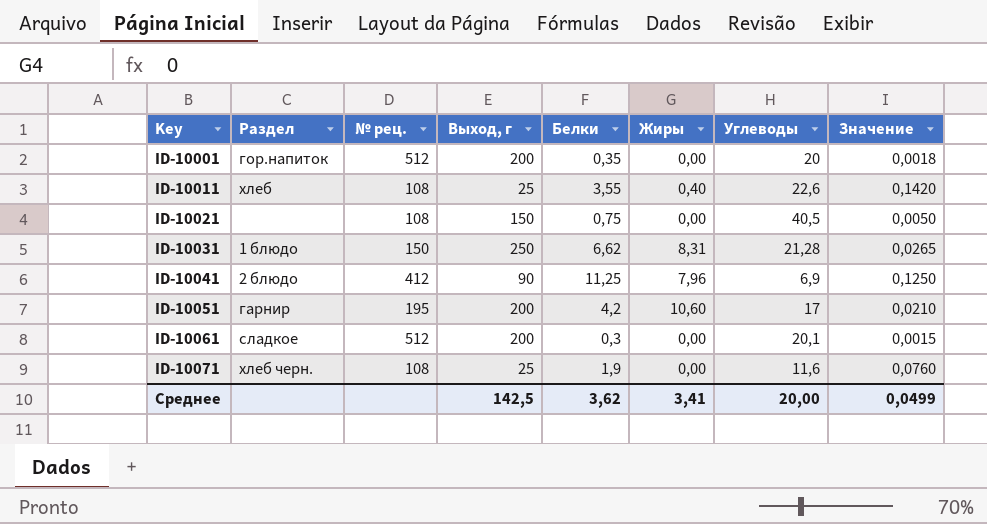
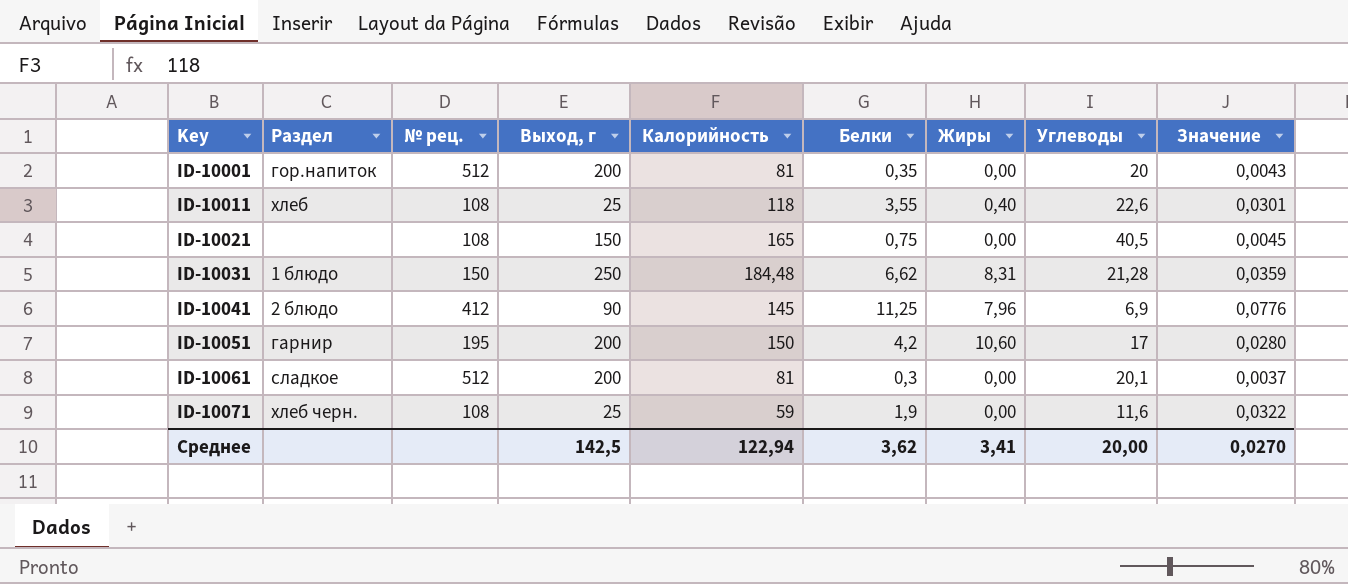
column Калорийность | position: none -> 5
column Значение | formula: [Белки] / [Выход, г] -> [Белки] / [Калорийность]
Среднее | Значение: 0,0499 -> 0,0270

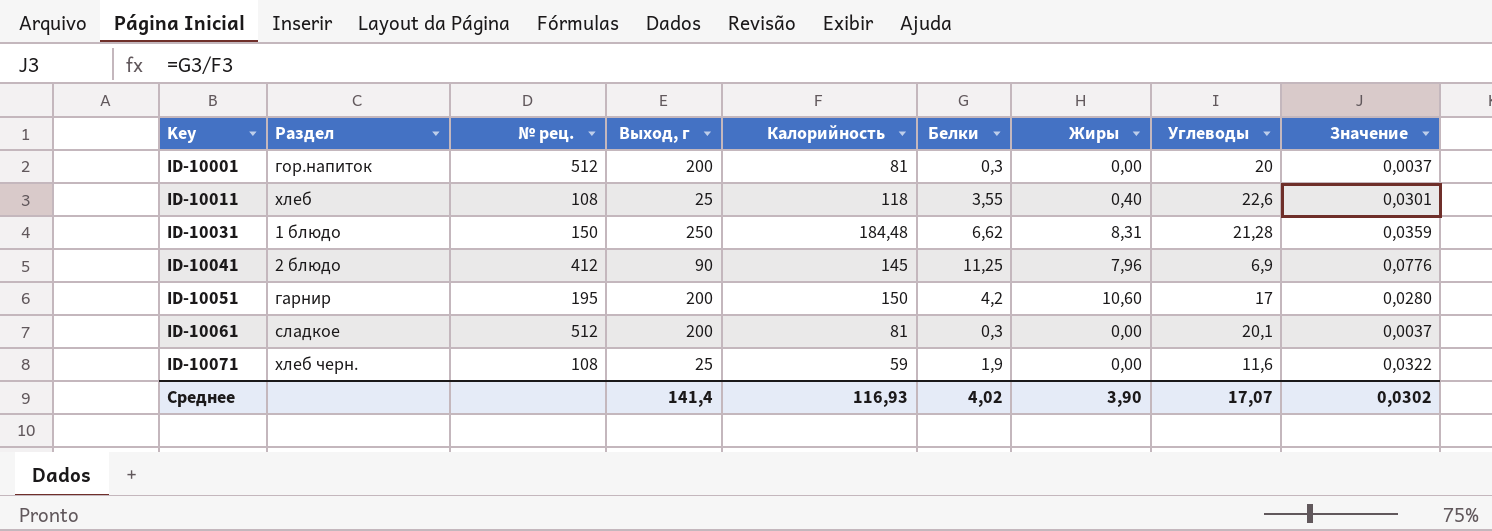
row ID-10021: none | 108 | 150 | 165 | 0,75 | 0,00 | 40,5 | 0,0045 -> none
ID-10001 | Белки: 0,35 -> 0,3
ID-10001 | Значение: 0,0043 -> 0,0037
Среднее | Выход, г: 142,5 -> 141,4
Среднее | Калорийность: 122,94 -> 116,93
Среднее | Белки: 3,62 -> 4,02
Среднее | Жиры: 3,41 -> 3,90
Среднее | Углеводы: 20,00 -> 17,07
Среднее | Значение: 0,0270 -> 0,0302

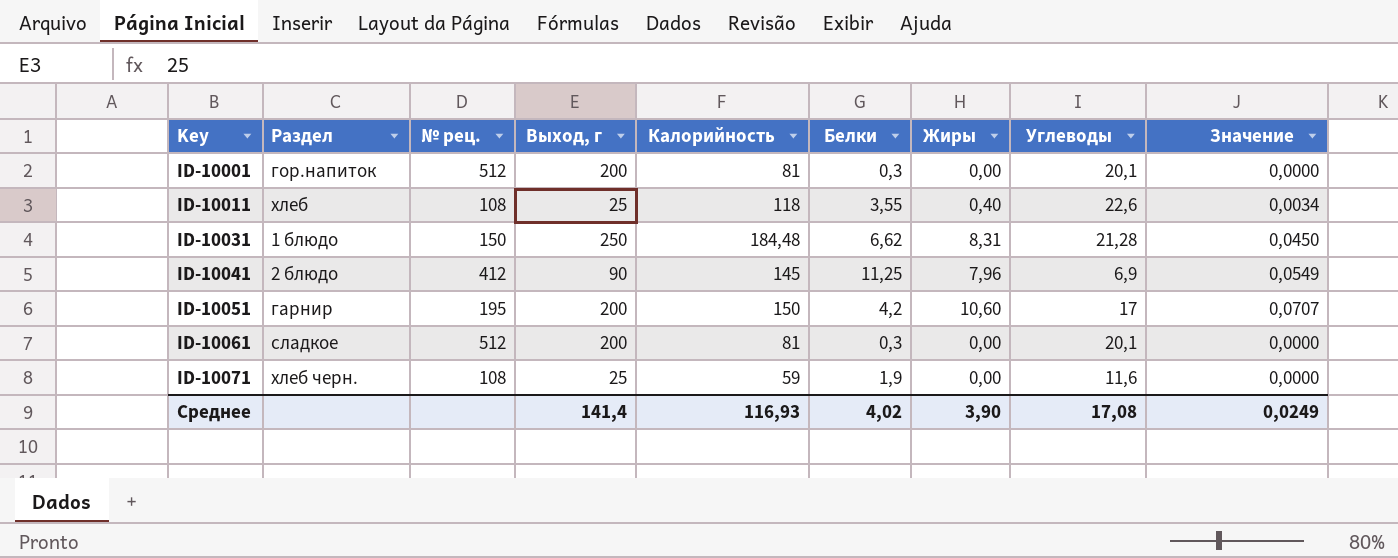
column Значение | formula: [Белки] / [Калорийность] -> [Жиры] / [Калорийность]
ID-10001 | Углеводы: 20 -> 20,1
Среднее | Углеводы: 17,07 -> 17,08
Среднее | Значение: 0,0302 -> 0,0249

